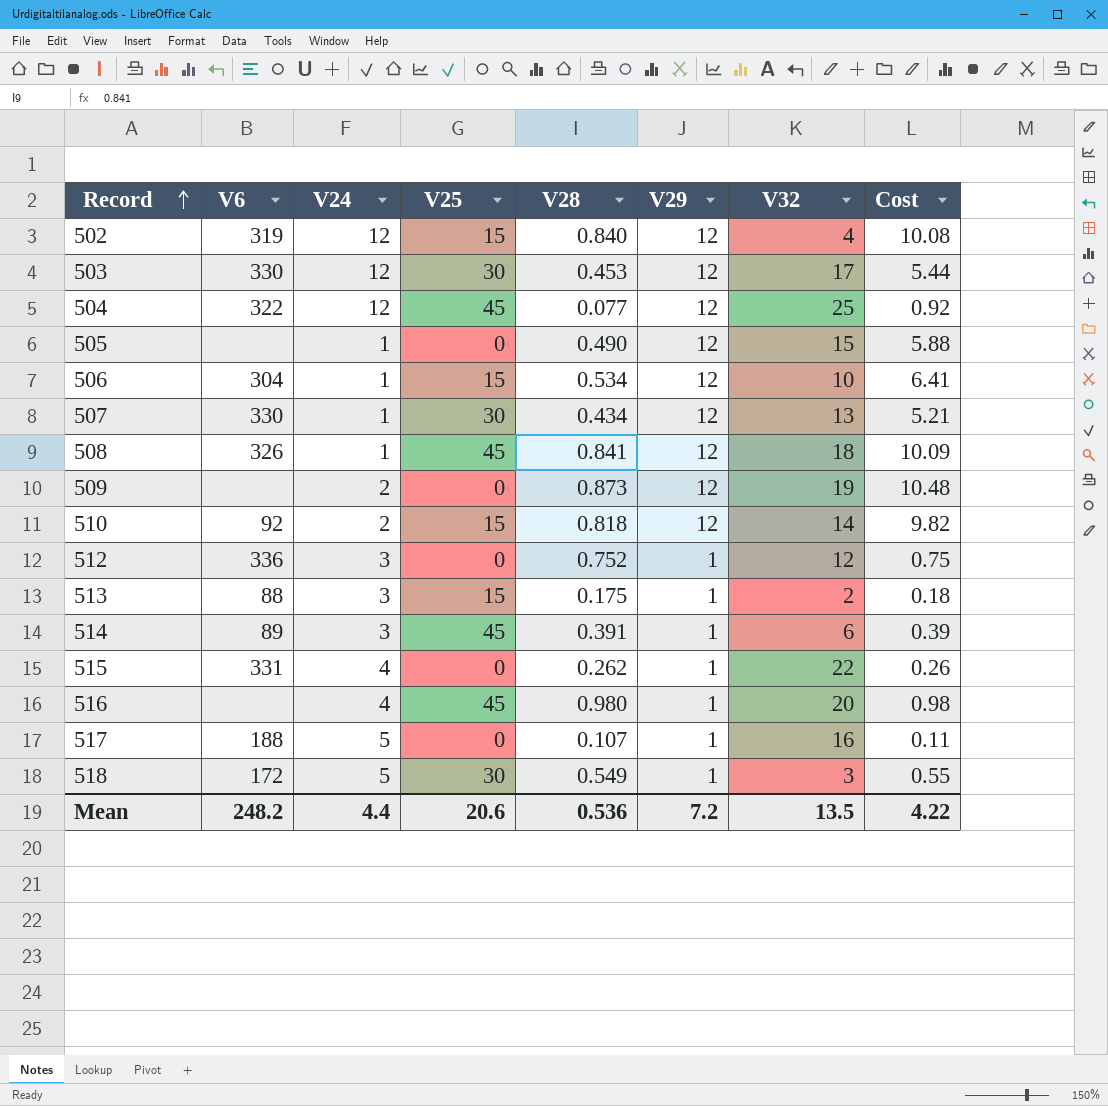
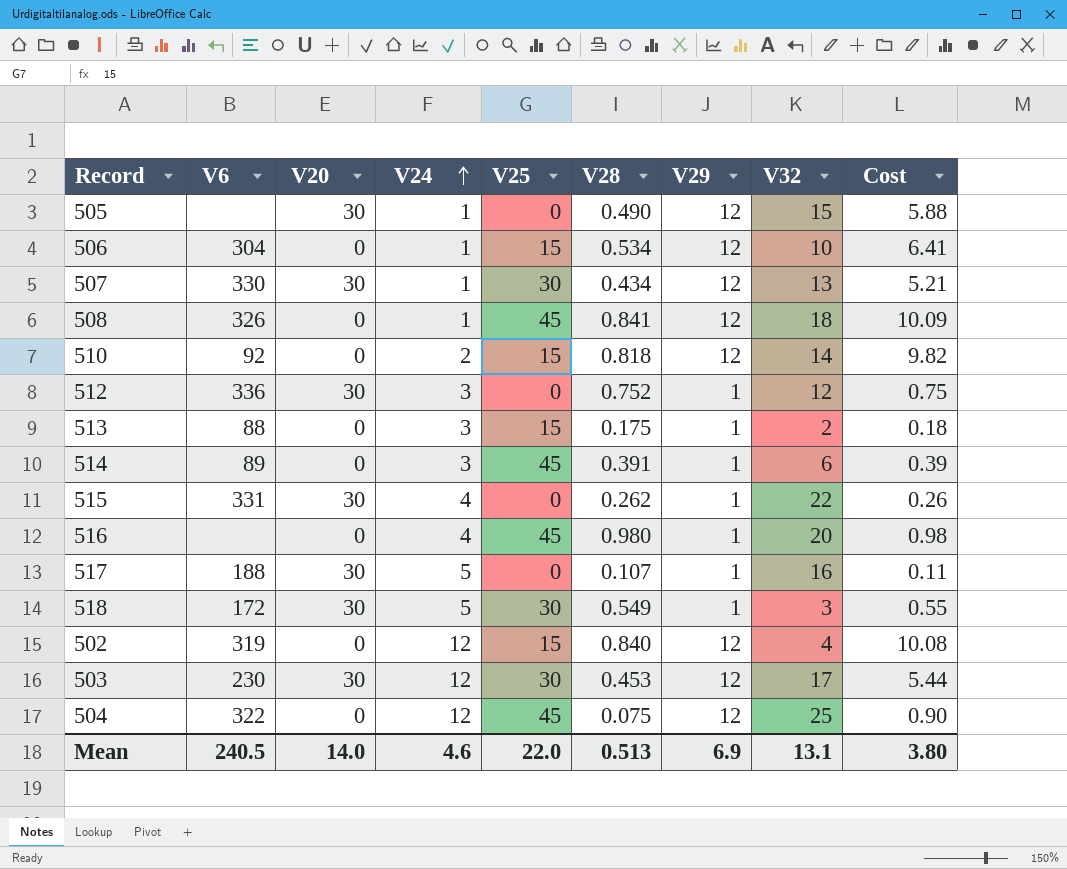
row order: Record ascending -> V24 ascending
column V20 | position: none -> 3
row 509: none | 2 | 0 | 0.873 | 12 | 19 | 10.48 -> none
503 | V6: 330 -> 230
504 | V28: 0.077 -> 0.075
504 | Cost: 0.92 -> 0.90
Mean | V6: 248.2 -> 240.5
Mean | V24: 4.4 -> 4.6
Mean | V25: 20.6 -> 22.0
Mean | V28: 0.536 -> 0.513
Mean | V29: 7.2 -> 6.9
Mean | V32: 13.5 -> 13.1
Mean | Cost: 4.22 -> 3.80

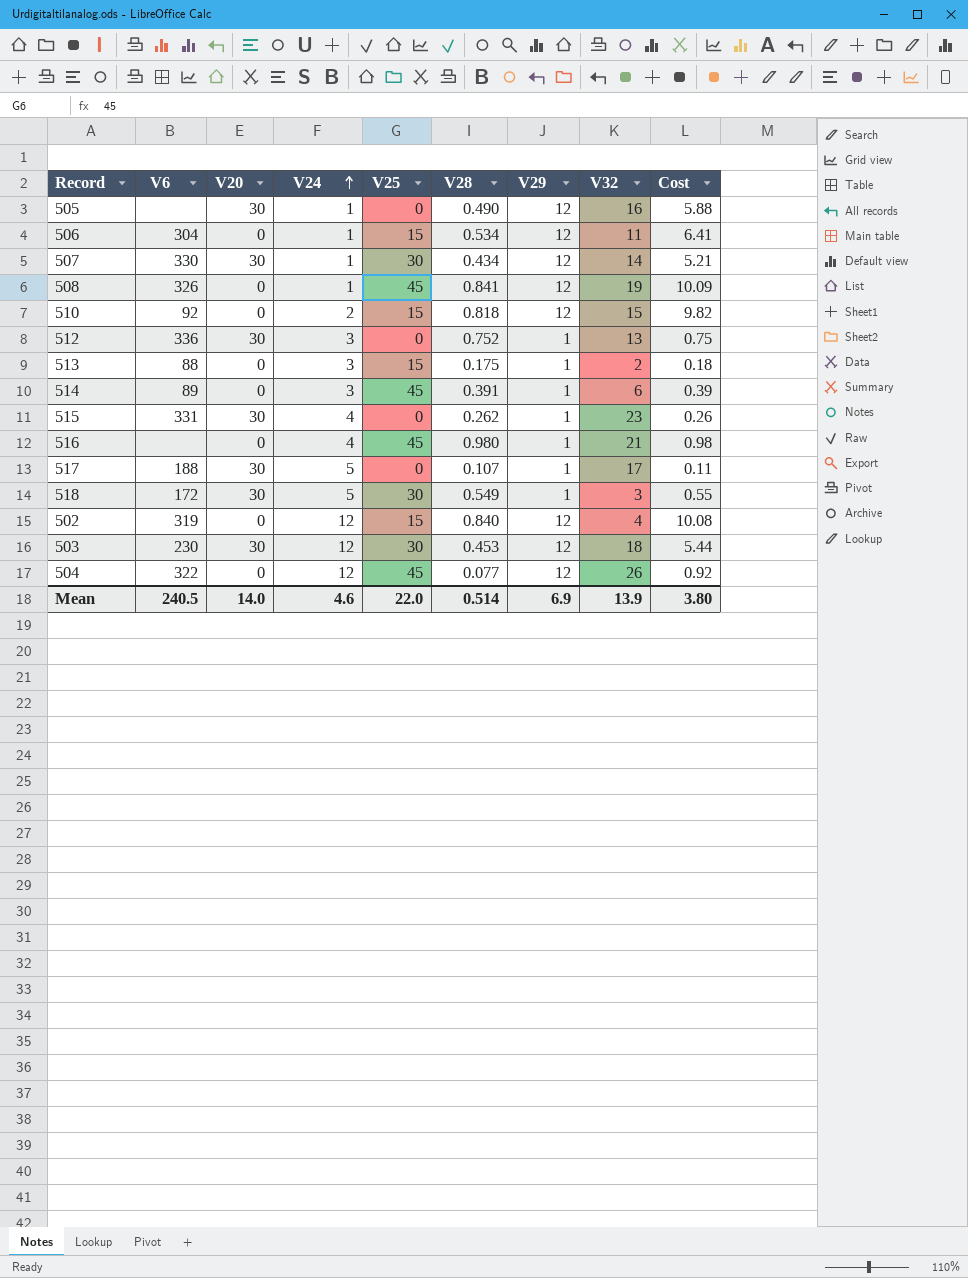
505 | V32: 15 -> 16
506 | V32: 10 -> 11
507 | V32: 13 -> 14
508 | V32: 18 -> 19
510 | V32: 14 -> 15
512 | V32: 12 -> 13
515 | V32: 22 -> 23
516 | V32: 20 -> 21
517 | V32: 16 -> 17
503 | V32: 17 -> 18
504 | V28: 0.075 -> 0.077
504 | V32: 25 -> 26
504 | Cost: 0.90 -> 0.92
Mean | V28: 0.513 -> 0.514
Mean | V32: 13.1 -> 13.9

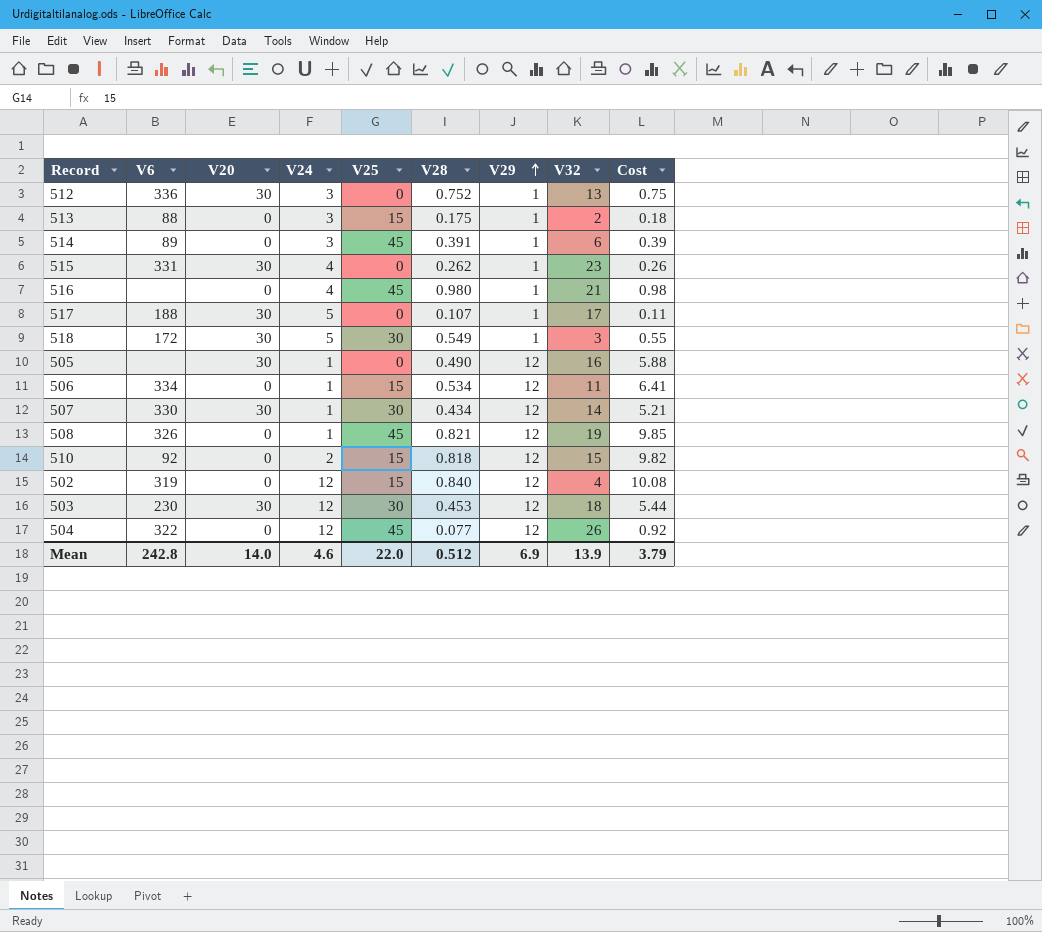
row order: V24 ascending -> V29 ascending
506 | V6: 304 -> 334
508 | V28: 0.841 -> 0.821
508 | Cost: 10.09 -> 9.85
Mean | V6: 240.5 -> 242.8
Mean | V28: 0.514 -> 0.512
Mean | Cost: 3.80 -> 3.79

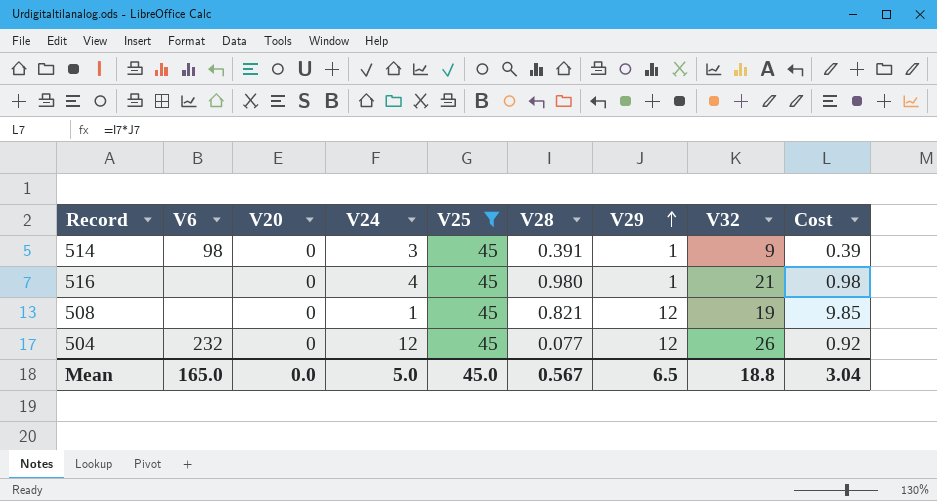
filter: none -> V25 = 45
514 | V6: 89 -> 98
514 | V32: 6 -> 9
508 | V6: 326 -> none
504 | V6: 322 -> 232
Mean | V6: 242.8 -> 165.0
Mean | V20: 14.0 -> 0.0
Mean | V24: 4.6 -> 5.0
Mean | V25: 22.0 -> 45.0
Mean | V28: 0.512 -> 0.567
Mean | V29: 6.9 -> 6.5
Mean | V32: 13.9 -> 18.8
Mean | Cost: 3.79 -> 3.04

